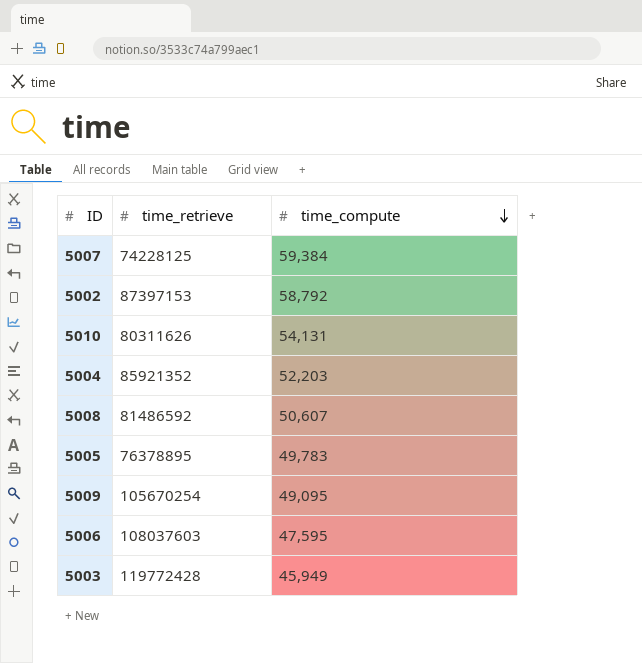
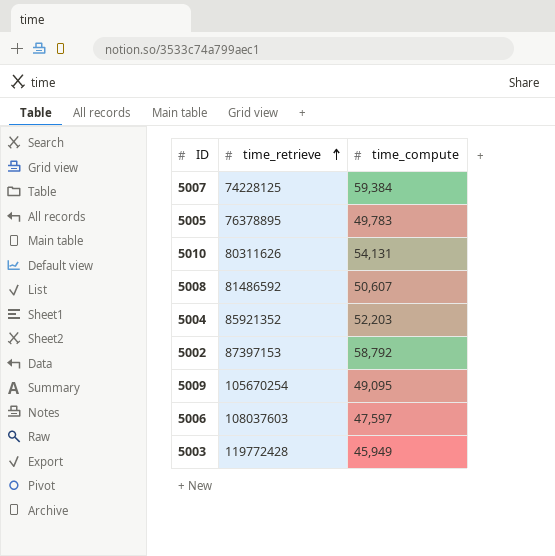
row order: time_compute descending -> time_retrieve ascending
5006 | time_compute: 47,595 -> 47,597

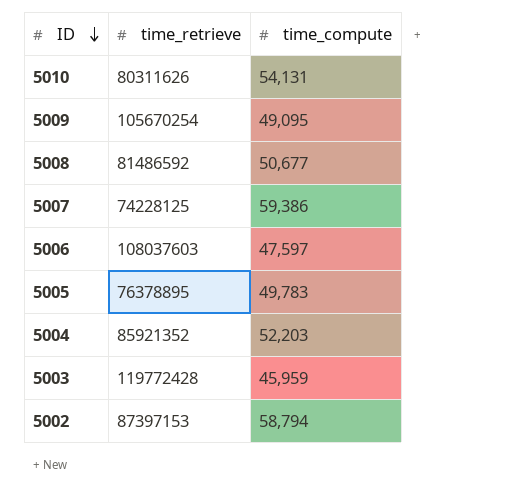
row order: time_retrieve ascending -> ID descending
5008 | time_compute: 50,607 -> 50,677
5007 | time_compute: 59,384 -> 59,386
5003 | time_compute: 45,949 -> 45,959
5002 | time_compute: 58,792 -> 58,794

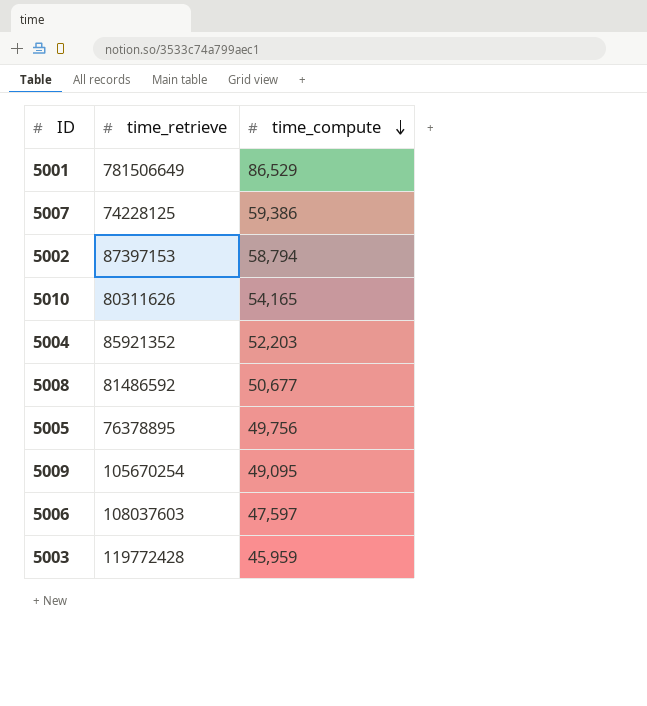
row order: ID descending -> time_compute descending
row 5001: none -> 781506649 | 86,529
5010 | time_compute: 54,131 -> 54,165
5005 | time_compute: 49,783 -> 49,756

